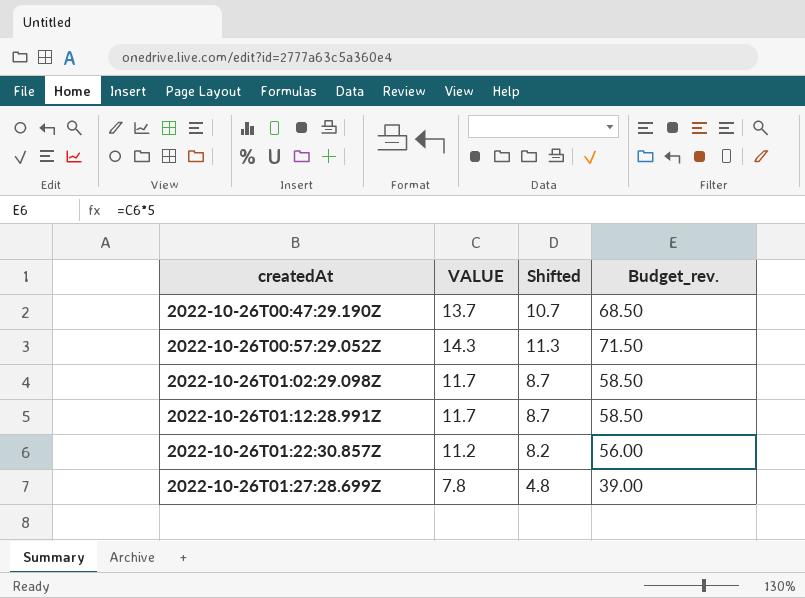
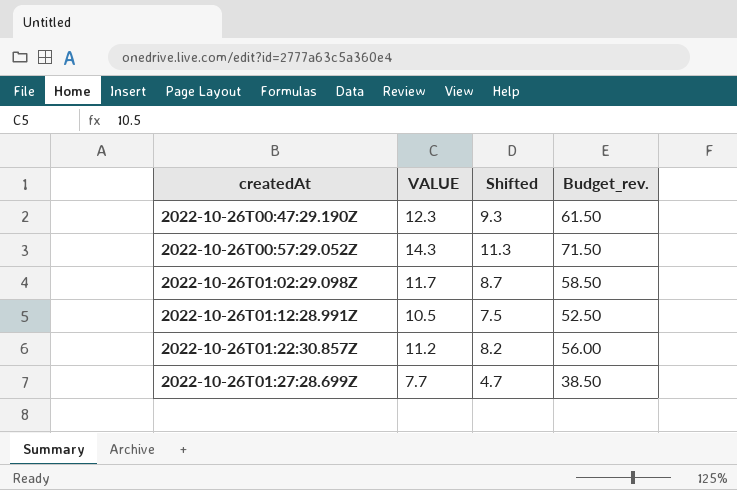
2022-10-26T00:47:29.190Z | VALUE: 13.7 -> 12.3
2022-10-26T00:47:29.190Z | Shifted: 10.7 -> 9.3
2022-10-26T00:47:29.190Z | Budget_rev.: 68.50 -> 61.50
2022-10-26T01:12:28.991Z | VALUE: 11.7 -> 10.5
2022-10-26T01:12:28.991Z | Shifted: 8.7 -> 7.5
2022-10-26T01:12:28.991Z | Budget_rev.: 58.50 -> 52.50
2022-10-26T01:27:28.699Z | VALUE: 7.8 -> 7.7
2022-10-26T01:27:28.699Z | Shifted: 4.8 -> 4.7
2022-10-26T01:27:28.699Z | Budget_rev.: 39.00 -> 38.50

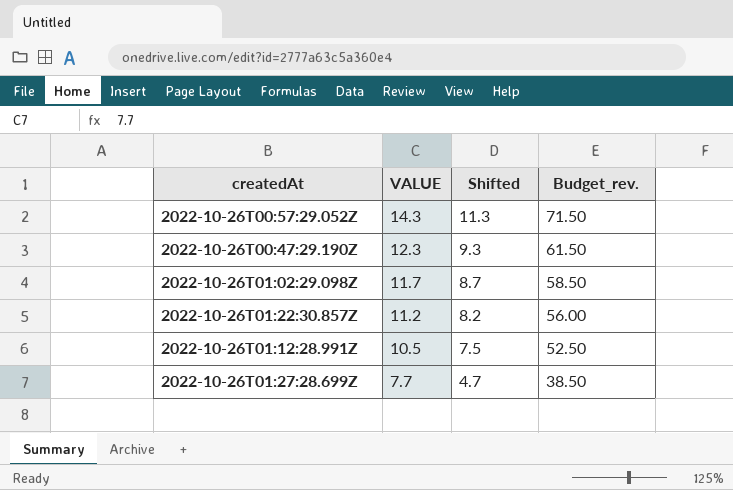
row order: createdAt ascending -> VALUE descending

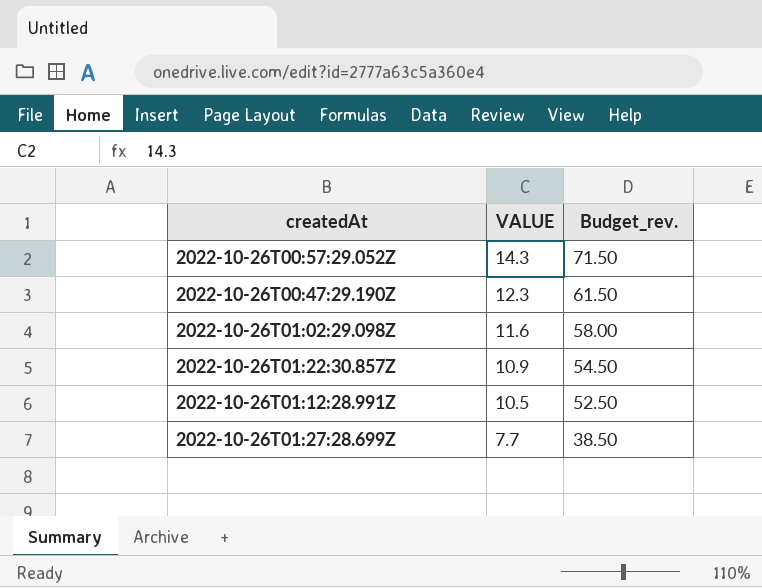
column Shifted | formula: [VALUE] - 3 -> none
2022-10-26T01:02:29.098Z | VALUE: 11.7 -> 11.6
2022-10-26T01:02:29.098Z | Budget_rev.: 58.50 -> 58.00
2022-10-26T01:22:30.857Z | VALUE: 11.2 -> 10.9
2022-10-26T01:22:30.857Z | Budget_rev.: 56.00 -> 54.50

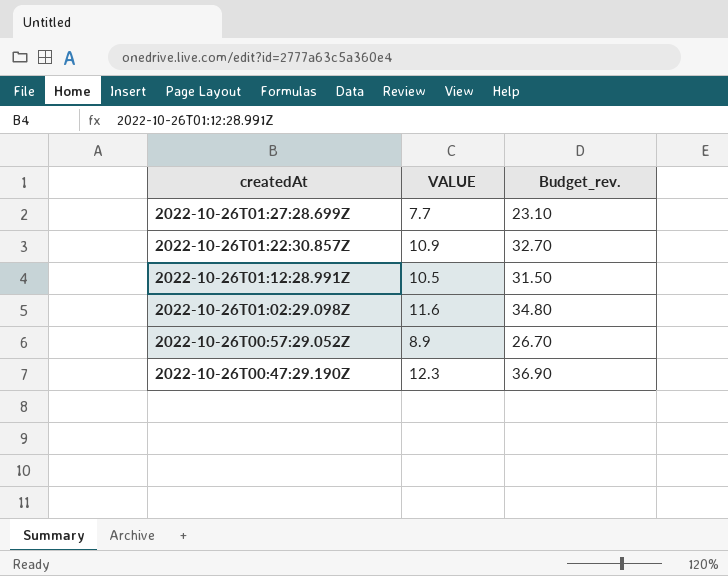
row order: VALUE descending -> createdAt descending
column Budget_rev. | formula: [VALUE] * 5 -> [VALUE] * 3
2022-10-26T00:57:29.052Z | VALUE: 14.3 -> 8.9

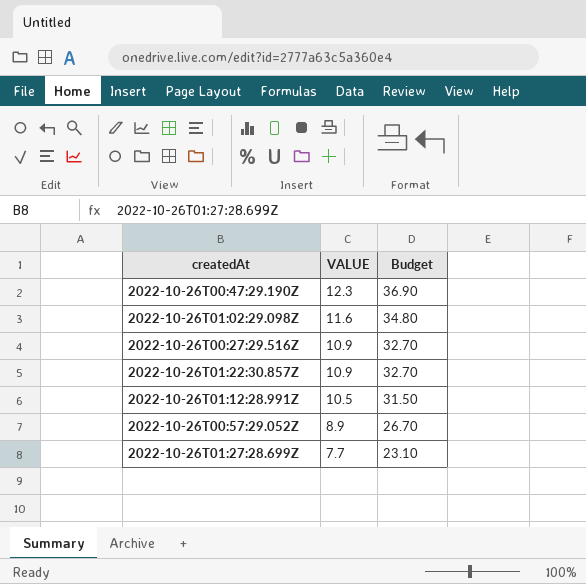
row order: createdAt descending -> VALUE descending
column name: Budget_rev. -> Budget
row 2022-10-26T00:27:29.516Z: none -> 10.9 | 32.70

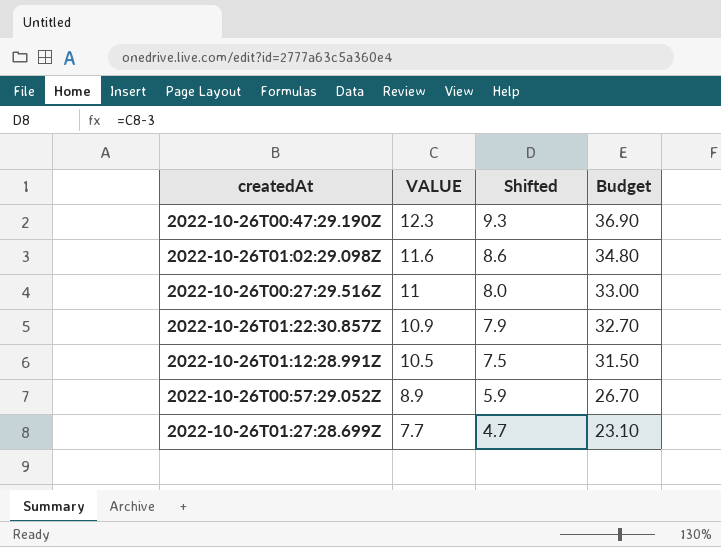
column Shifted | formula: none -> [VALUE] - 3
2022-10-26T00:27:29.516Z | VALUE: 10.9 -> 11
2022-10-26T00:27:29.516Z | Budget: 32.70 -> 33.00

